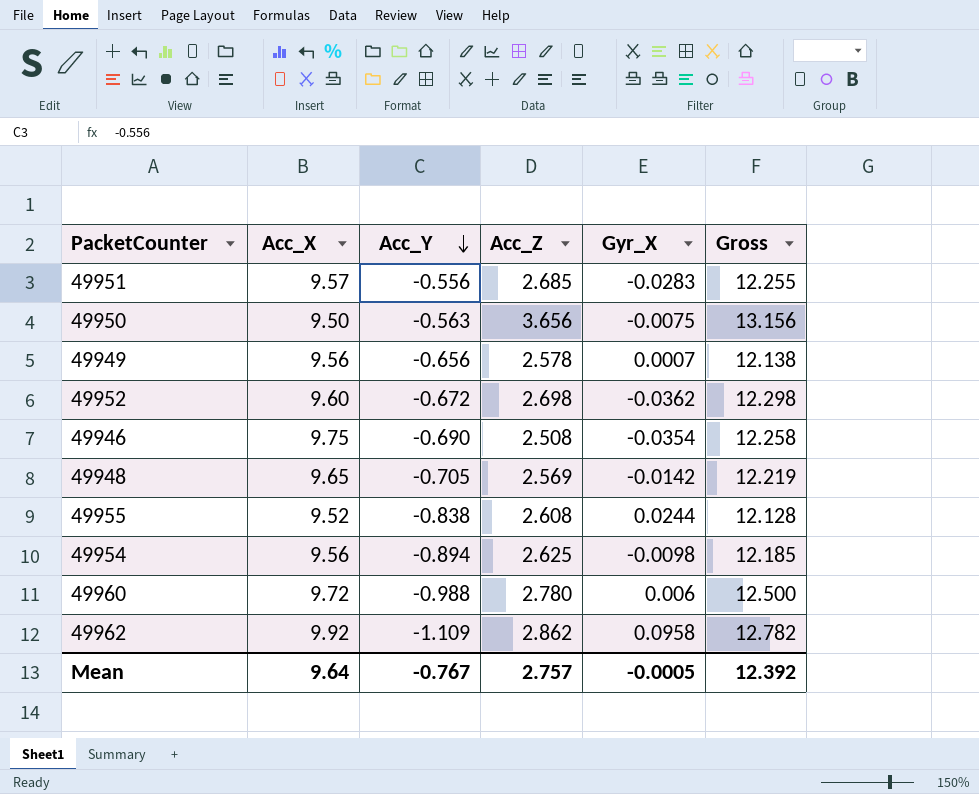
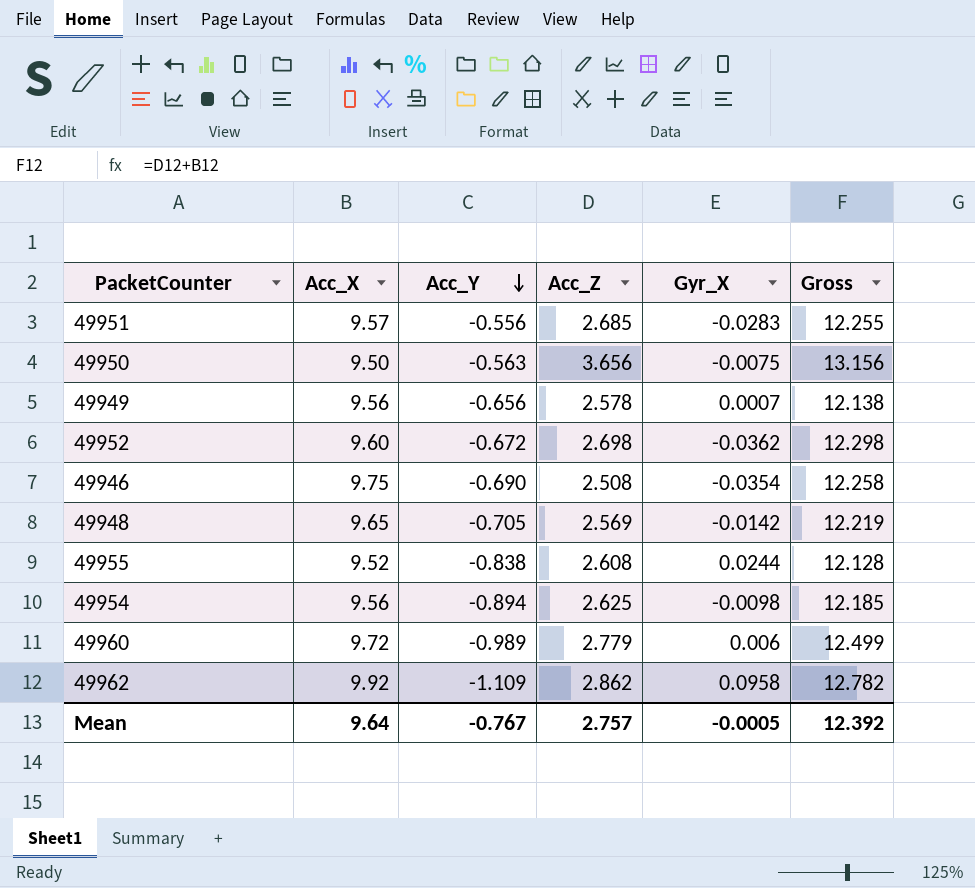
49960 | Acc_Y: -0.988 -> -0.989
49960 | Acc_Z: 2.780 -> 2.779
49960 | Gross: 12.500 -> 12.499

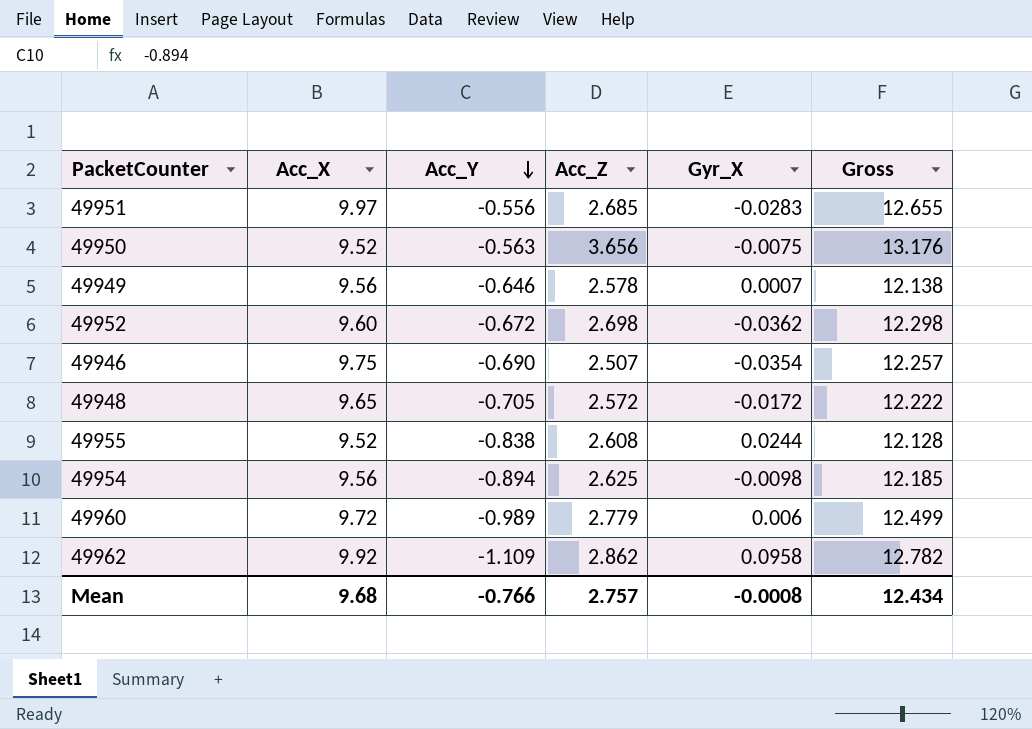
49951 | Acc_X: 9.57 -> 9.97
49951 | Gross: 12.255 -> 12.655
49950 | Acc_X: 9.50 -> 9.52
49950 | Gross: 13.156 -> 13.176
49949 | Acc_Y: -0.656 -> -0.646
49946 | Acc_Z: 2.508 -> 2.507
49946 | Gross: 12.258 -> 12.257
49948 | Acc_Z: 2.569 -> 2.572
49948 | Gyr_X: -0.0142 -> -0.0172
49948 | Gross: 12.219 -> 12.222
Mean | Acc_X: 9.64 -> 9.68
Mean | Acc_Y: -0.767 -> -0.766
Mean | Gyr_X: -0.0005 -> -0.0008
Mean | Gross: 12.392 -> 12.434

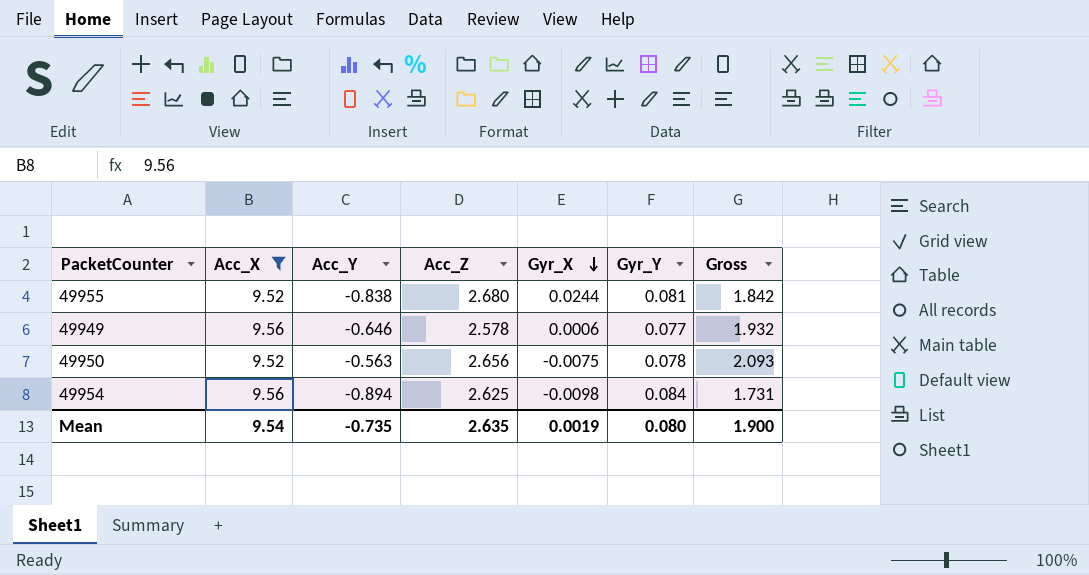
filter: none -> Acc_X <= 9.56
row order: Acc_Y descending -> Gyr_X descending
column Gyr_Y | position: none -> 6
column Gross | formula: [Acc_X] + [Acc_Z] -> [Acc_Y] + [Acc_Z]
49955 | Acc_Z: 2.608 -> 2.680
49949 | Gyr_X: 0.0007 -> 0.0006
49950 | Acc_Z: 3.656 -> 2.656
Mean | Acc_X: 9.68 -> 9.54
Mean | Acc_Y: -0.766 -> -0.735
Mean | Acc_Z: 2.757 -> 2.635
Mean | Gyr_X: -0.0008 -> 0.0019
Mean | Gross: 12.434 -> 1.900

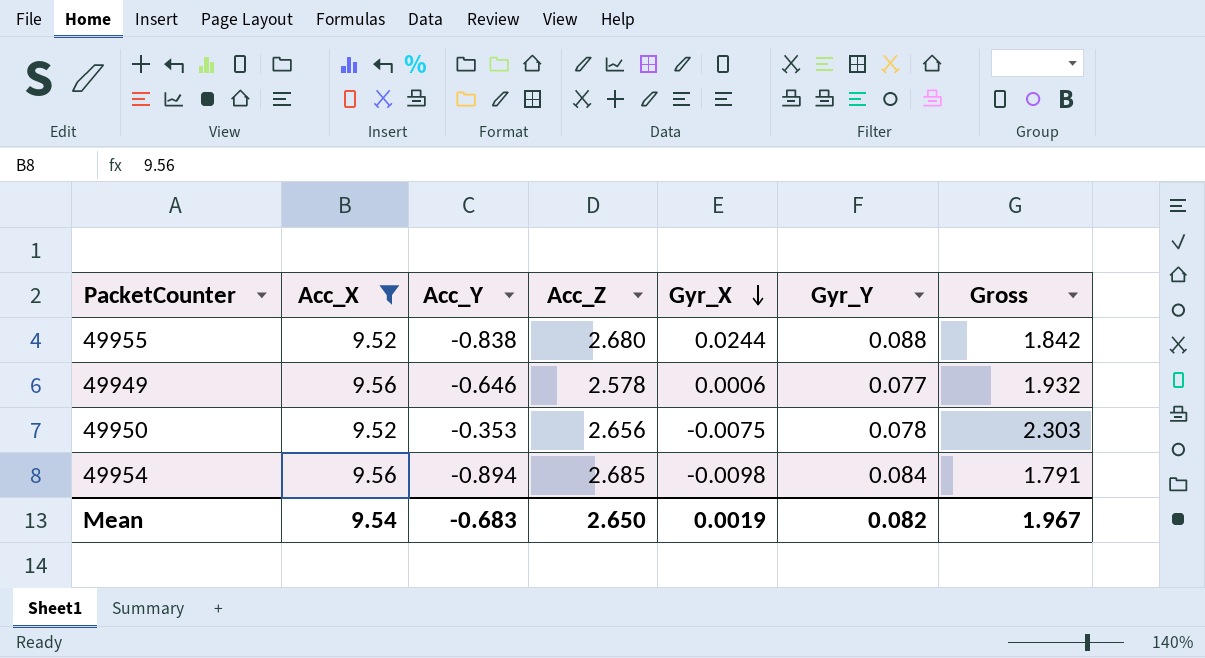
49955 | Gyr_Y: 0.081 -> 0.088
49950 | Acc_Y: -0.563 -> -0.353
49950 | Gross: 2.093 -> 2.303
49954 | Acc_Z: 2.625 -> 2.685
49954 | Gross: 1.731 -> 1.791
Mean | Acc_Y: -0.735 -> -0.683
Mean | Acc_Z: 2.635 -> 2.650
Mean | Gyr_Y: 0.080 -> 0.082
Mean | Gross: 1.900 -> 1.967

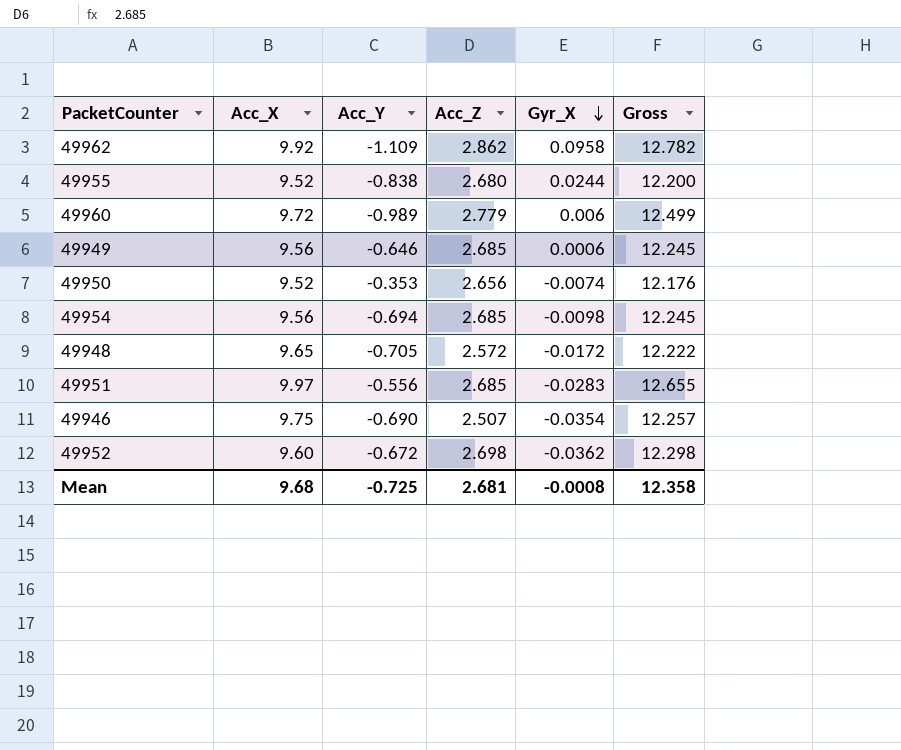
filter: Acc_X <= 9.56 -> none
column Gyr_Y | position: 6 -> none
column Gross | formula: [Acc_Y] + [Acc_Z] -> [Acc_X] + [Acc_Z]
49949 | Acc_Z: 2.578 -> 2.685
49950 | Gyr_X: -0.0075 -> -0.0074
49954 | Acc_Y: -0.894 -> -0.694
Mean | Acc_X: 9.54 -> 9.68
Mean | Acc_Y: -0.683 -> -0.725
Mean | Acc_Z: 2.650 -> 2.681
Mean | Gyr_X: 0.0019 -> -0.0008
Mean | Gross: 1.967 -> 12.358

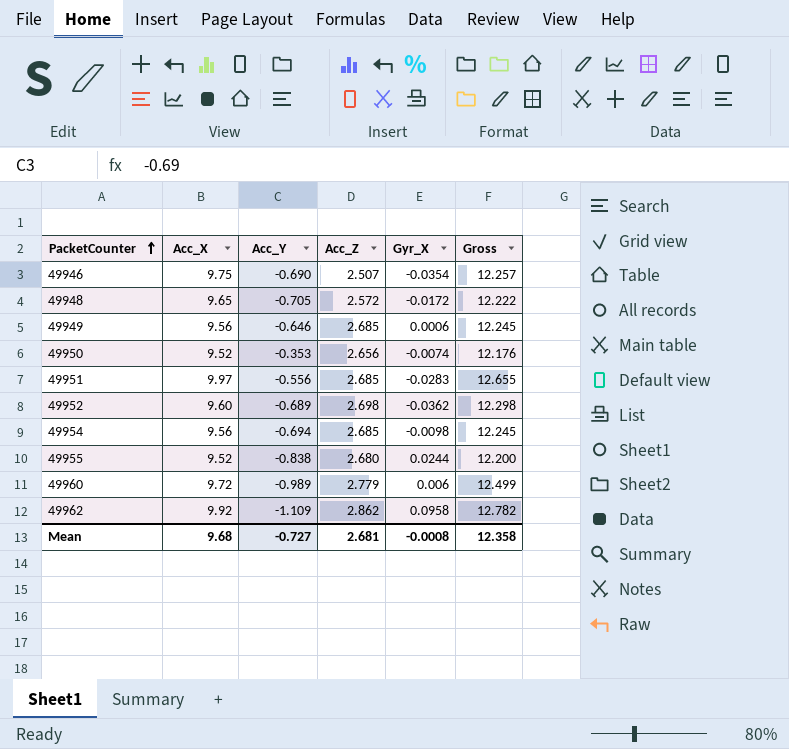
row order: Gyr_X descending -> PacketCounter ascending
49952 | Acc_Y: -0.672 -> -0.689
Mean | Acc_Y: -0.725 -> -0.727

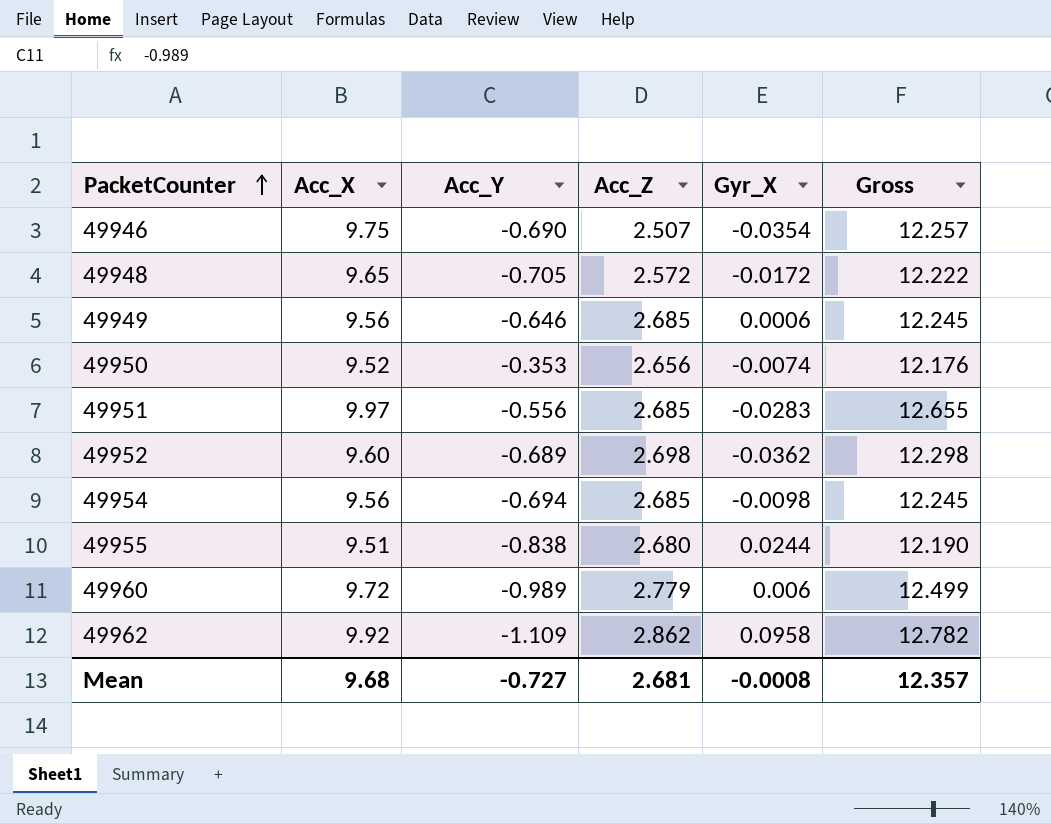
49955 | Acc_X: 9.52 -> 9.51
49955 | Gross: 12.200 -> 12.190
Mean | Gross: 12.358 -> 12.357

